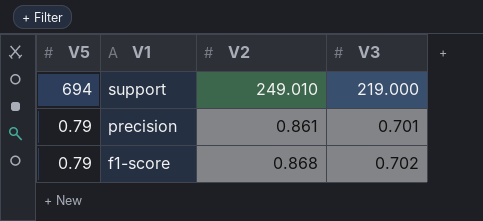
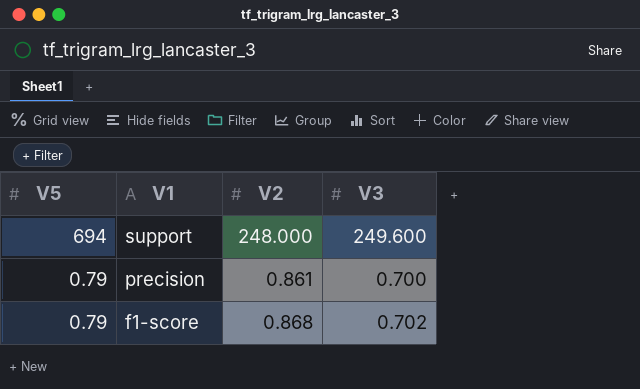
support | V2: 249.010 -> 248.000
support | V3: 219.000 -> 249.600
precision | V3: 0.701 -> 0.700

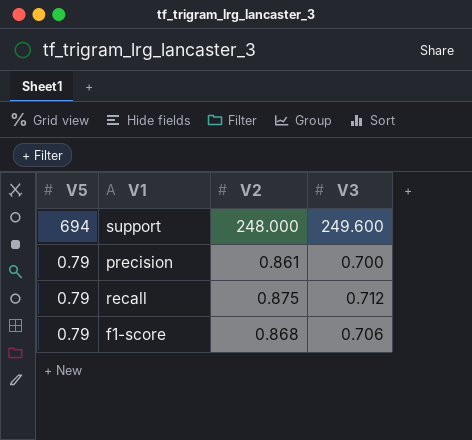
row recall: none -> 0.79 | 0.875 | 0.712
f1-score | V3: 0.702 -> 0.706

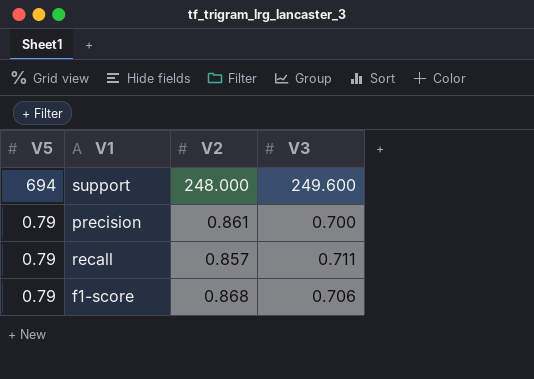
recall | V2: 0.875 -> 0.857
recall | V3: 0.712 -> 0.711

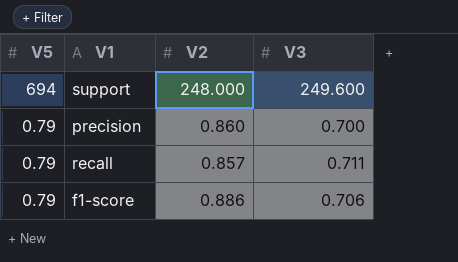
precision | V2: 0.861 -> 0.860
f1-score | V2: 0.868 -> 0.886

